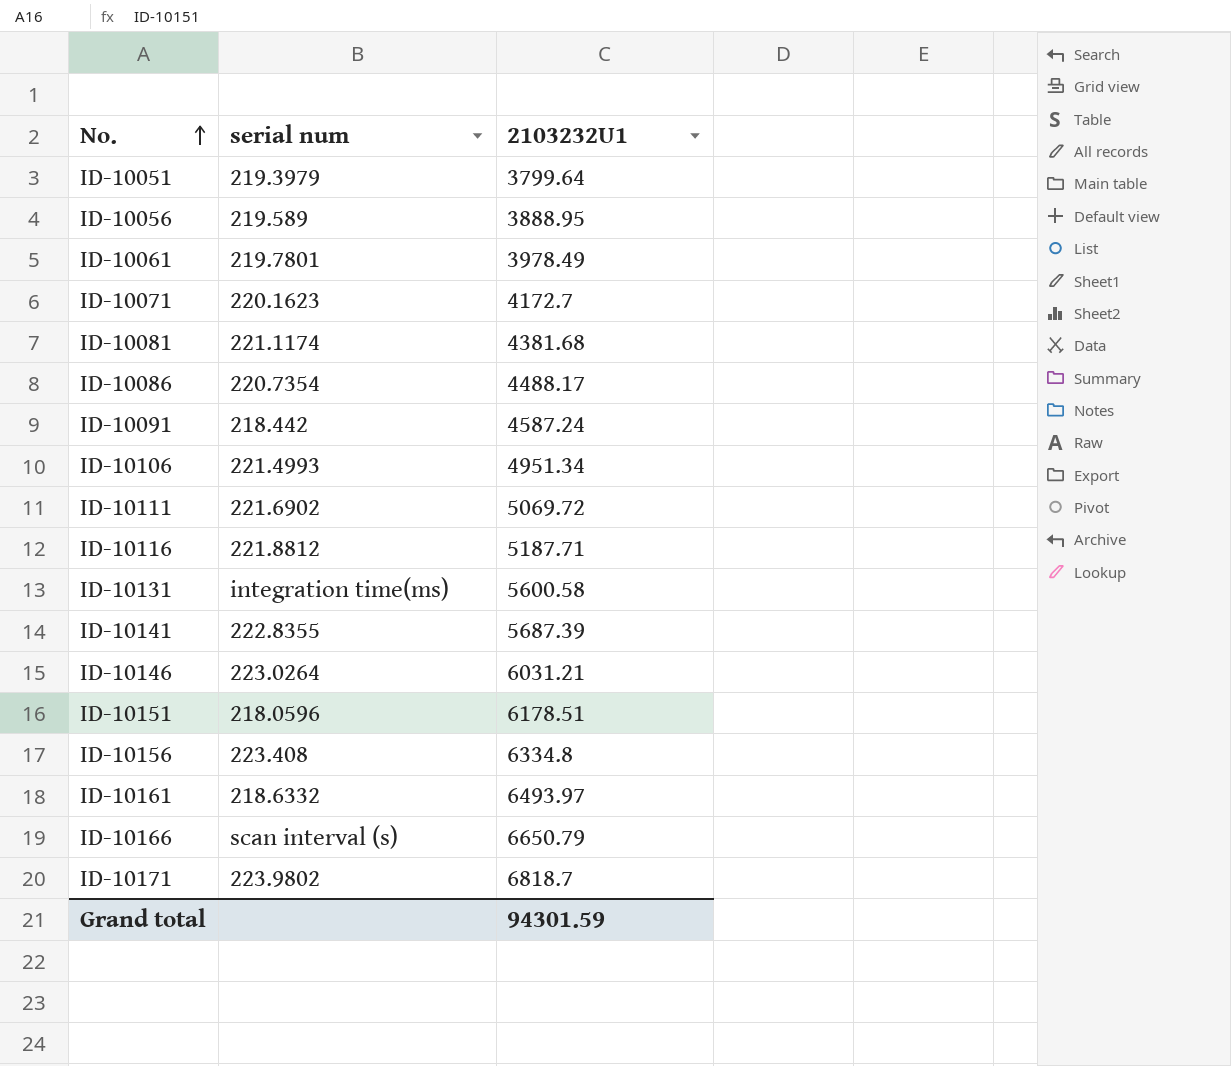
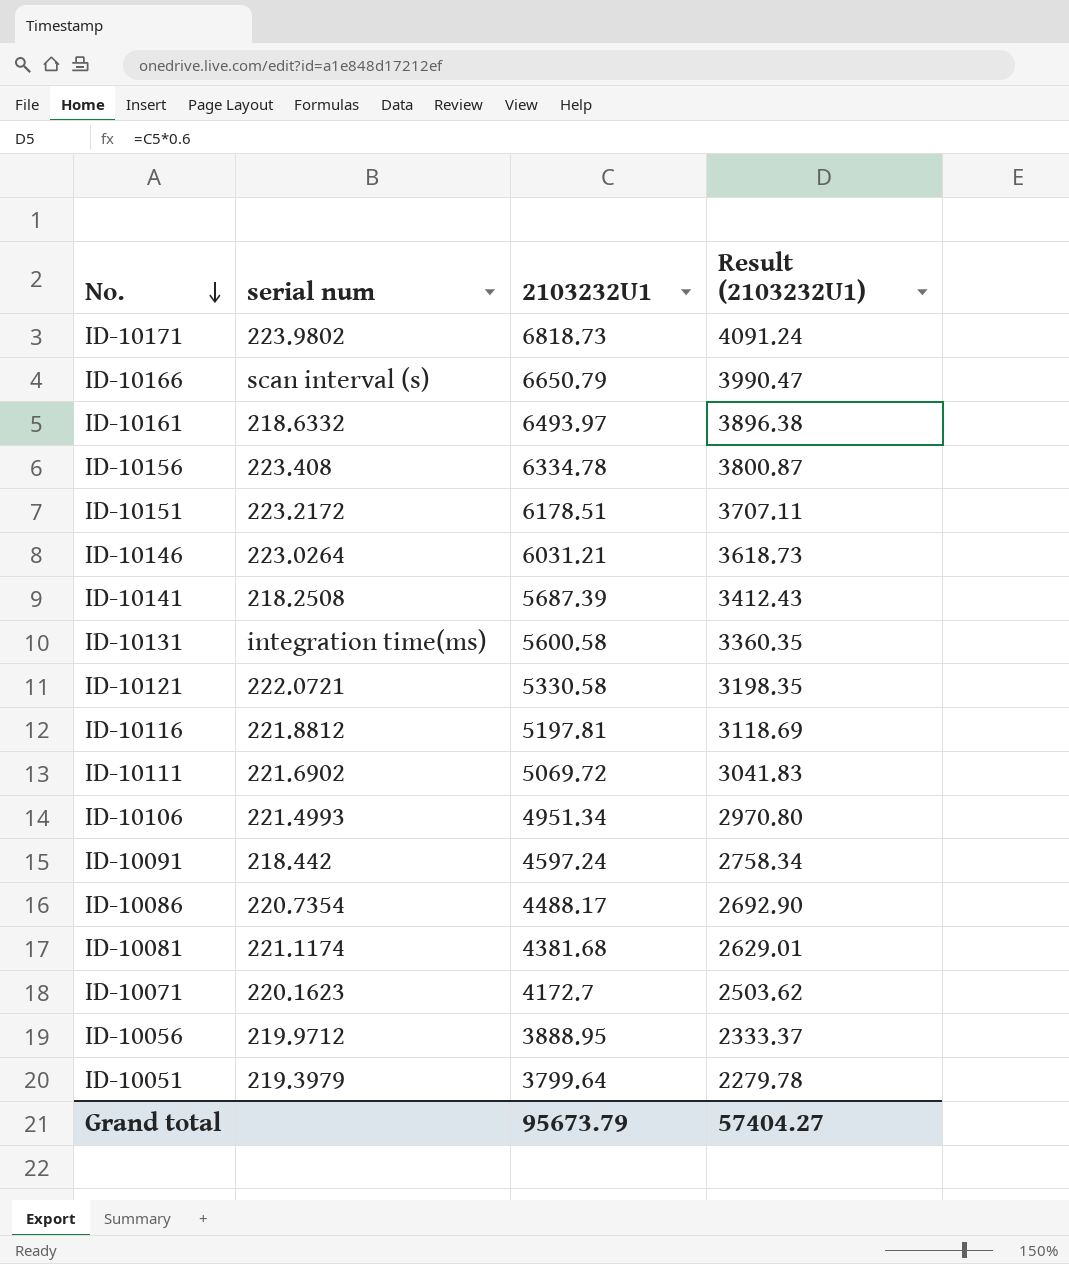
row order: No. ascending -> No. descending
column Result (2103232U1) | formula: none -> [2103232U1] * 0.6
row ID-10061: 219.7801 | 3978.49 -> none
ID-10171 | 2103232U1: 6818.7 -> 6818.73
ID-10156 | 2103232U1: 6334.8 -> 6334.78
ID-10151 | serial num: 218.0596 -> 223.2172
ID-10141 | serial num: 222.8355 -> 218.2508
row ID-10121: none -> 222.0721 | 5330.58 | 3198.35
ID-10116 | 2103232U1: 5187.71 -> 5197.81
ID-10091 | 2103232U1: 4587.24 -> 4597.24
ID-10056 | serial num: 219.589 -> 219.9712
Grand total | 2103232U1: 94301.59 -> 95673.79

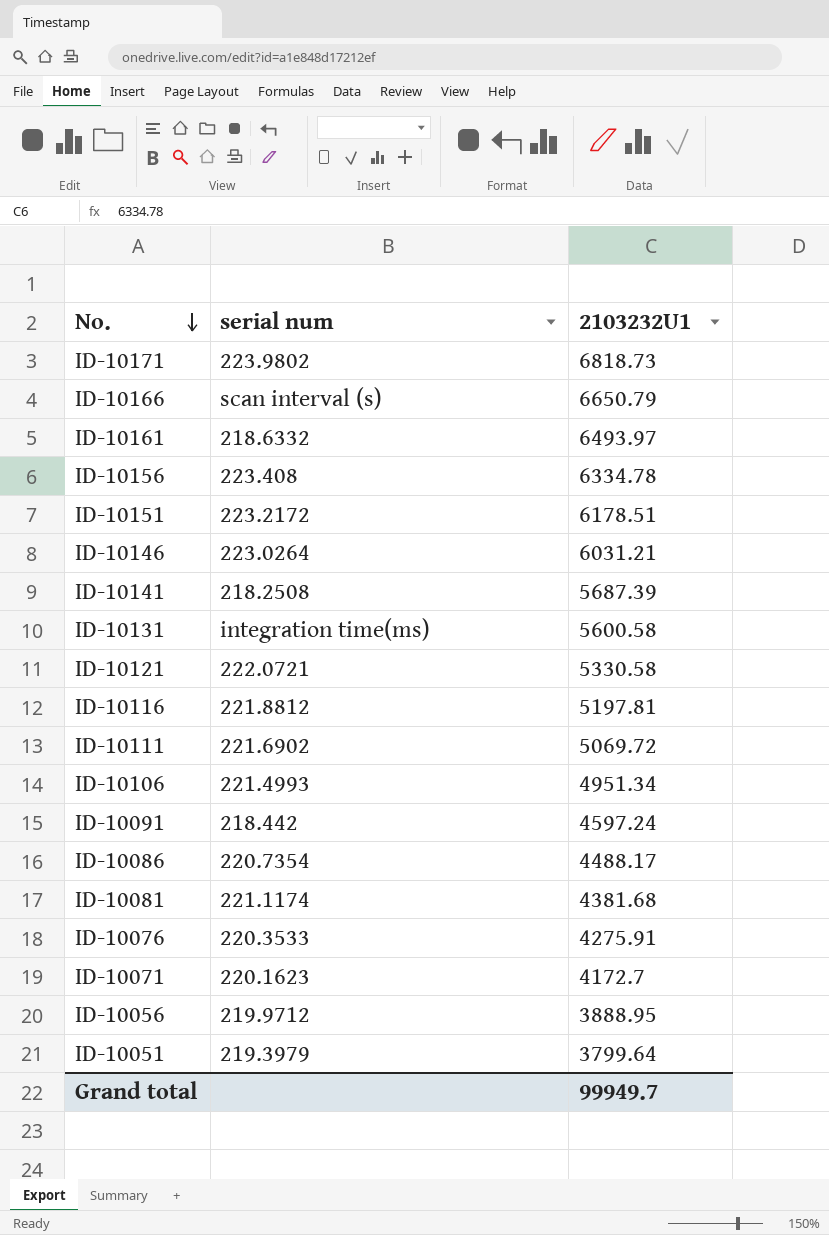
column Result (2103232U1) | formula: [2103232U1] * 0.6 -> none
row ID-10076: none -> 220.3533 | 4275.91
Grand total | 2103232U1: 95673.79 -> 99949.7

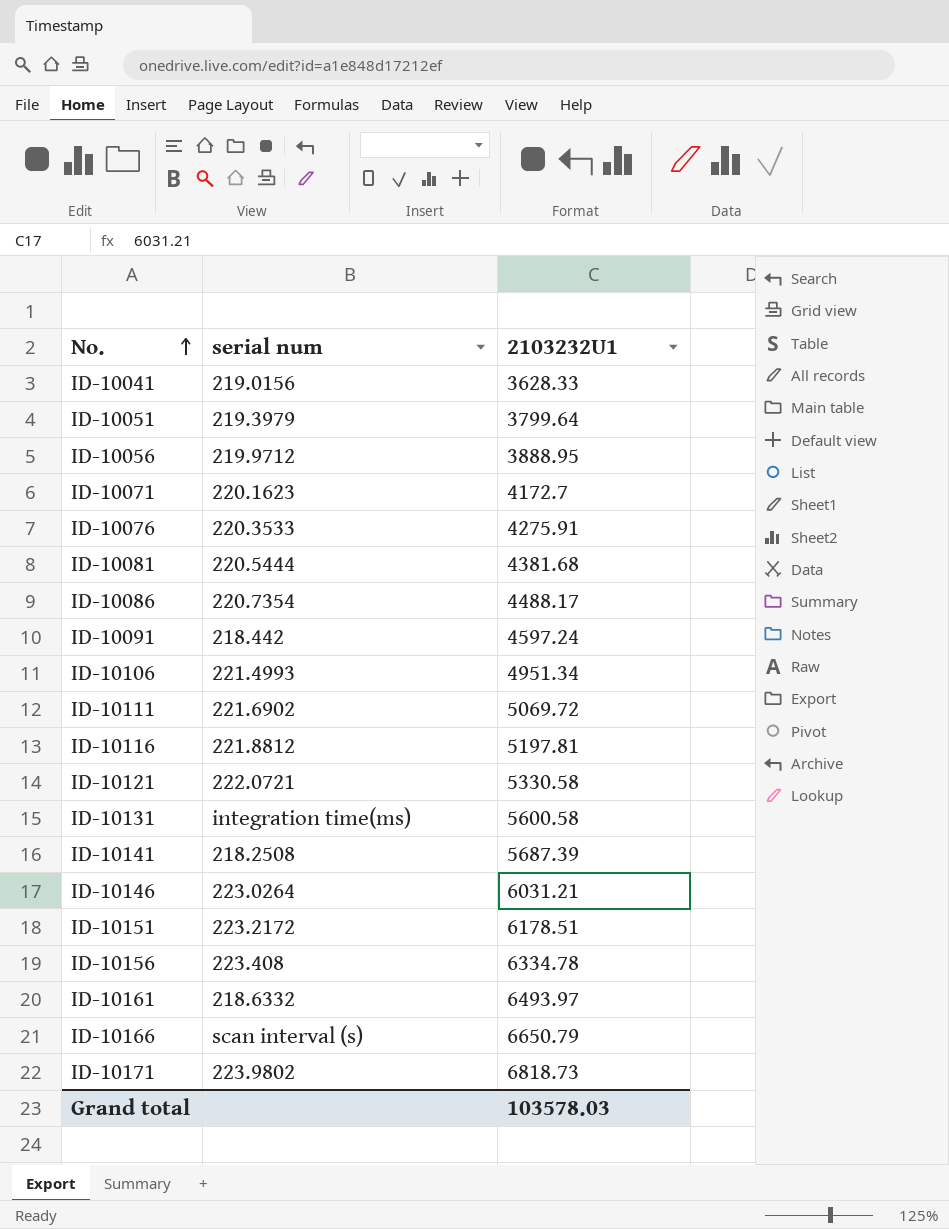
row order: No. descending -> No. ascending
row ID-10041: none -> 219.0156 | 3628.33
ID-10081 | serial num: 221.1174 -> 220.5444
Grand total | 2103232U1: 99949.7 -> 103578.03

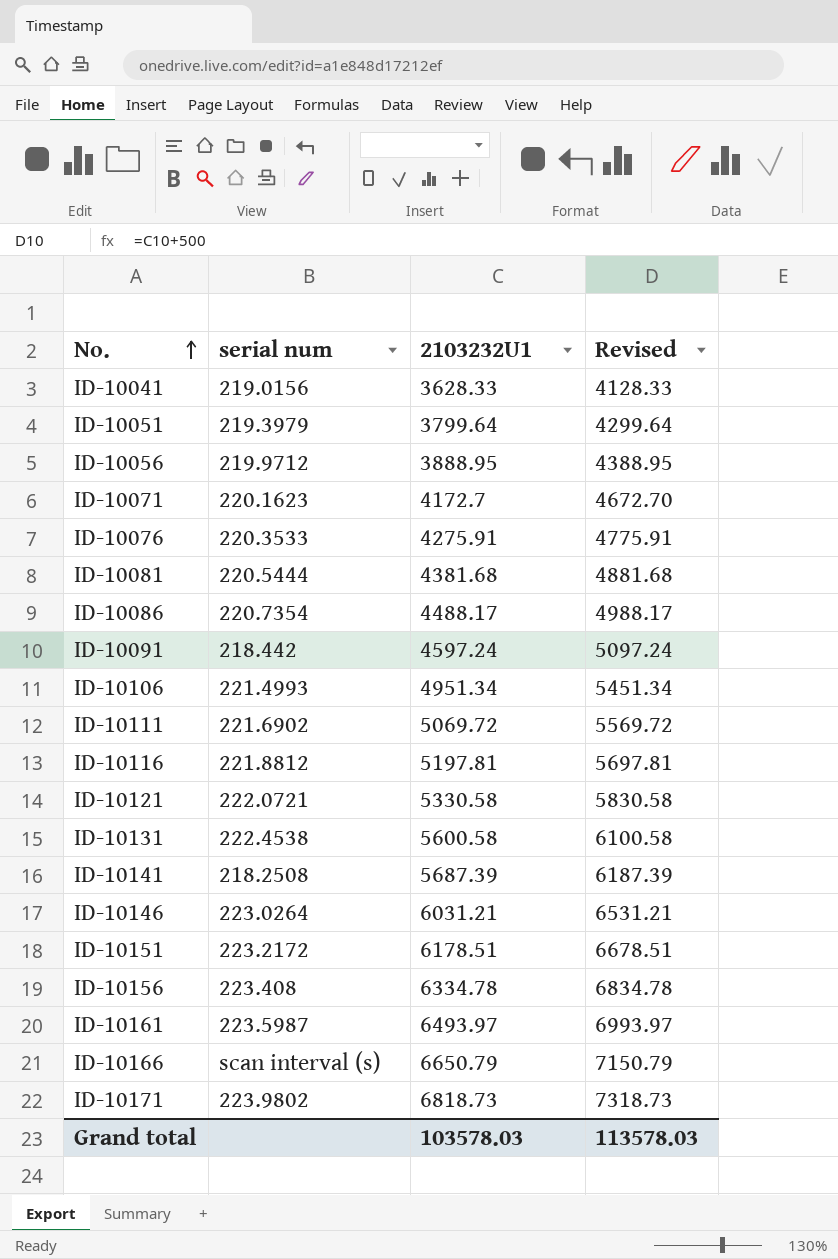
column Revised | formula: none -> [2103232U1] + 500
ID-10131 | serial num: integration time(ms) -> 222.4538
ID-10161 | serial num: 218.6332 -> 223.5987

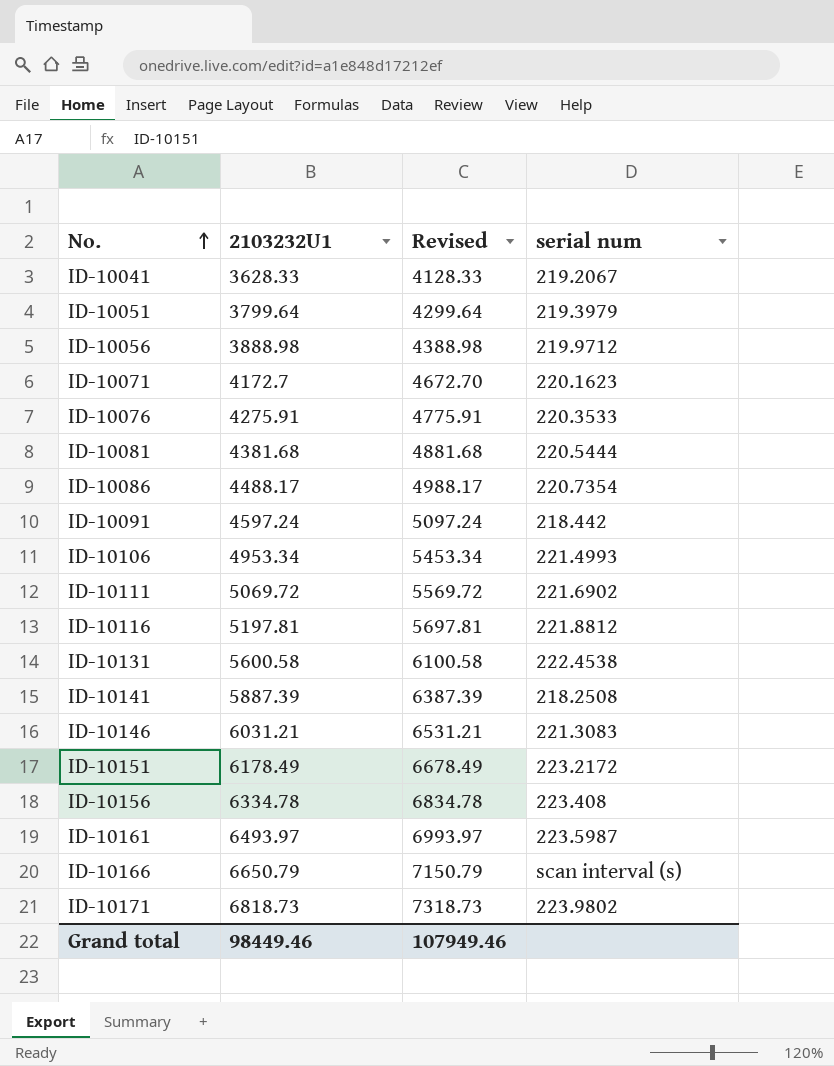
column serial num | position: 2 -> 4
row ID-10121: 222.0721 | 5330.58 | 5830.58 -> none
ID-10041 | serial num: 219.0156 -> 219.2067
ID-10056 | 2103232U1: 3888.95 -> 3888.98
ID-10056 | Revised: 4388.95 -> 4388.98
ID-10106 | 2103232U1: 4951.34 -> 4953.34
ID-10106 | Revised: 5451.34 -> 5453.34
ID-10141 | 2103232U1: 5687.39 -> 5887.39
ID-10141 | Revised: 6187.39 -> 6387.39
ID-10146 | serial num: 223.0264 -> 221.3083
ID-10151 | 2103232U1: 6178.51 -> 6178.49
ID-10151 | Revised: 6678.51 -> 6678.49
Grand total | 2103232U1: 103578.03 -> 98449.46
Grand total | Revised: 113578.03 -> 107949.46

